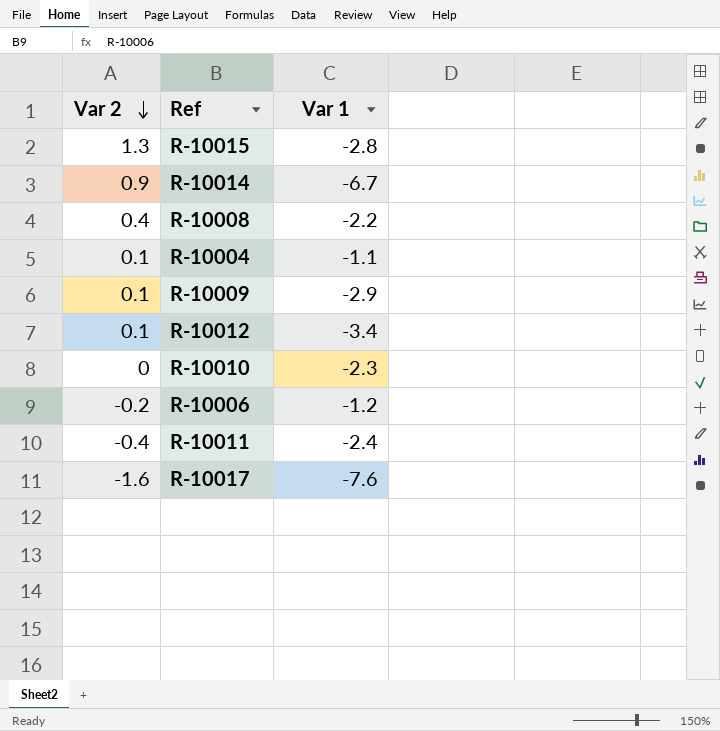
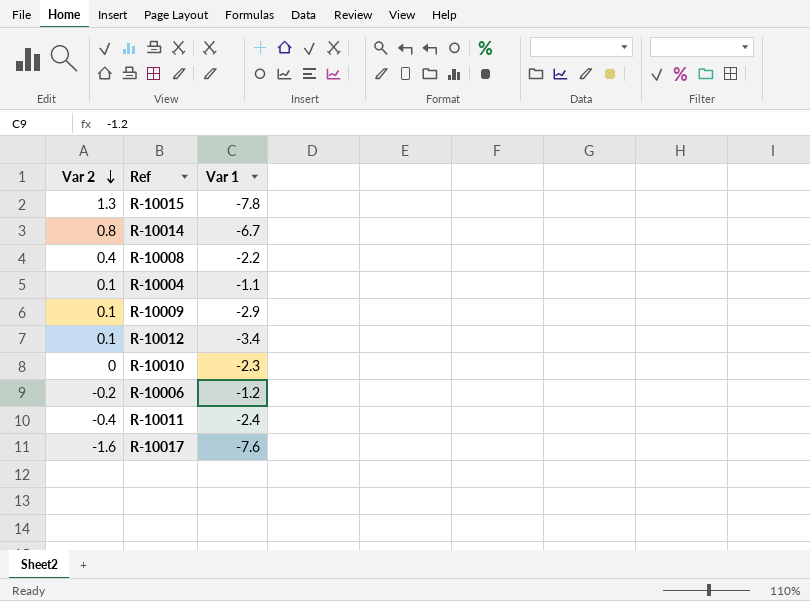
R-10015 | Var 1: -2.8 -> -7.8
R-10014 | Var 2: 0.9 -> 0.8

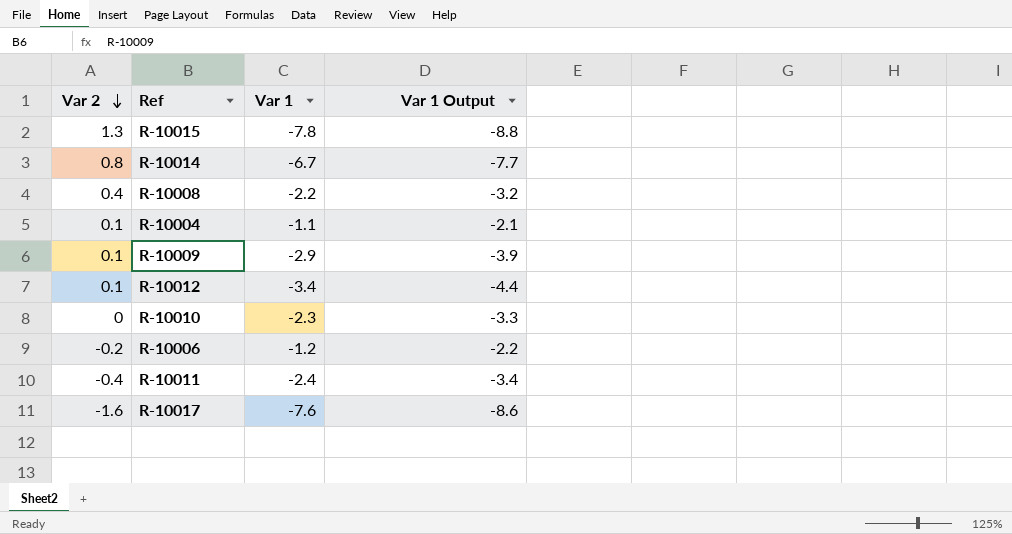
column Var 1 Output | formula: none -> [Var 1] - 1

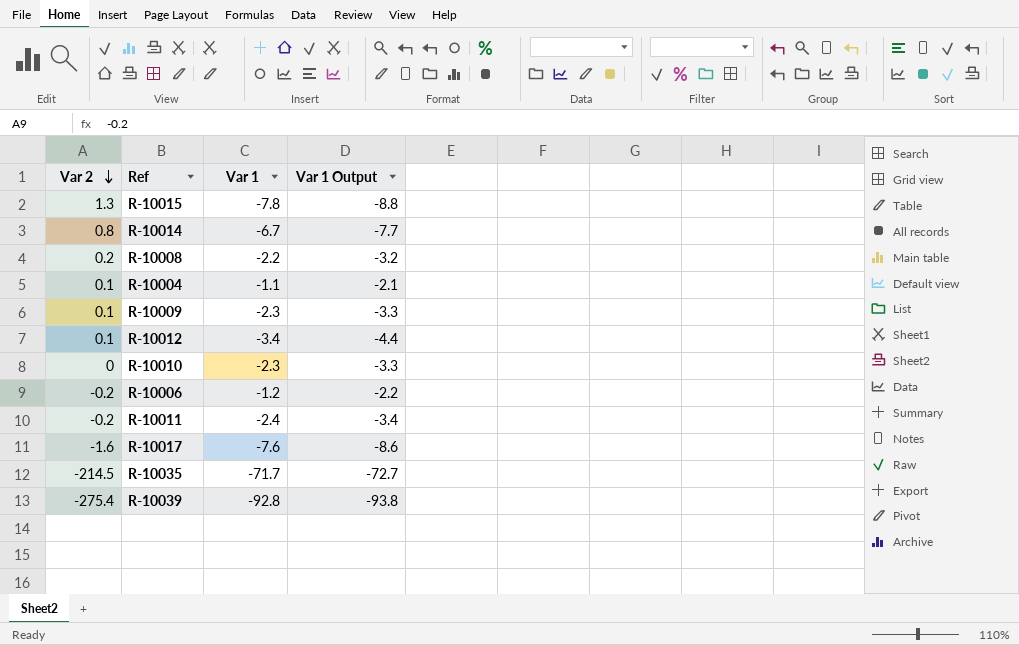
R-10008 | Var 2: 0.4 -> 0.2
R-10009 | Var 1: -2.9 -> -2.3
R-10009 | Var 1 Output: -3.9 -> -3.3
R-10011 | Var 2: -0.4 -> -0.2
row R-10035: none -> -214.5 | -71.7 | -72.7
row R-10039: none -> -275.4 | -92.8 | -93.8

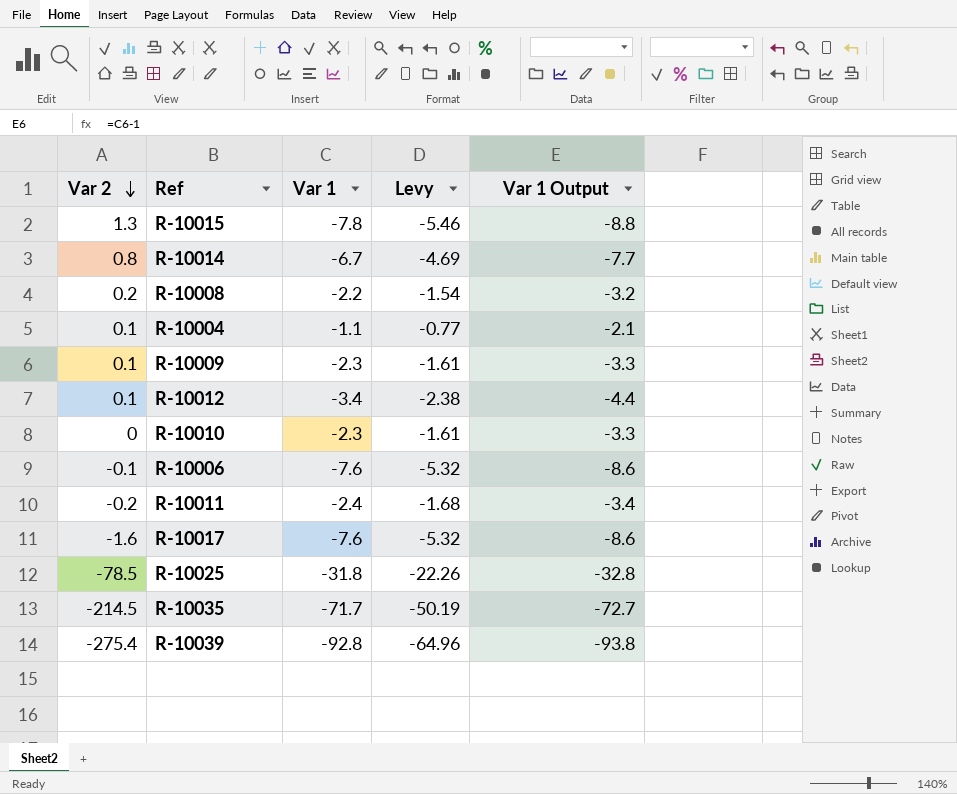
column Levy | formula: none -> [Var 1] * 0.7
R-10006 | Var 2: -0.2 -> -0.1
R-10006 | Var 1: -1.2 -> -7.6
R-10006 | Var 1 Output: -2.2 -> -8.6
row R-10025: none -> -78.5 | -31.8 | -22.26 | -32.8

